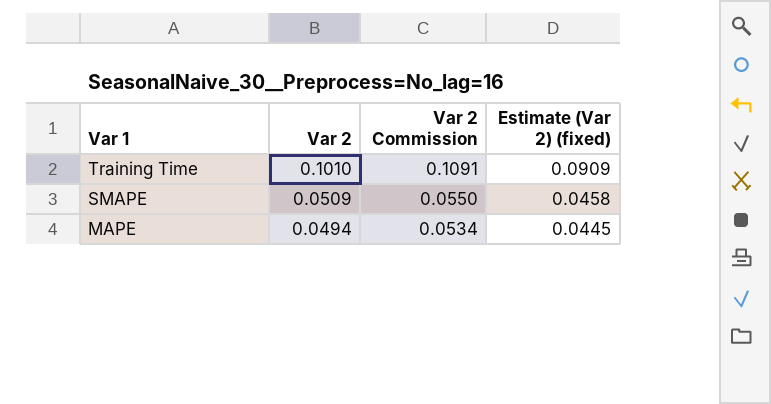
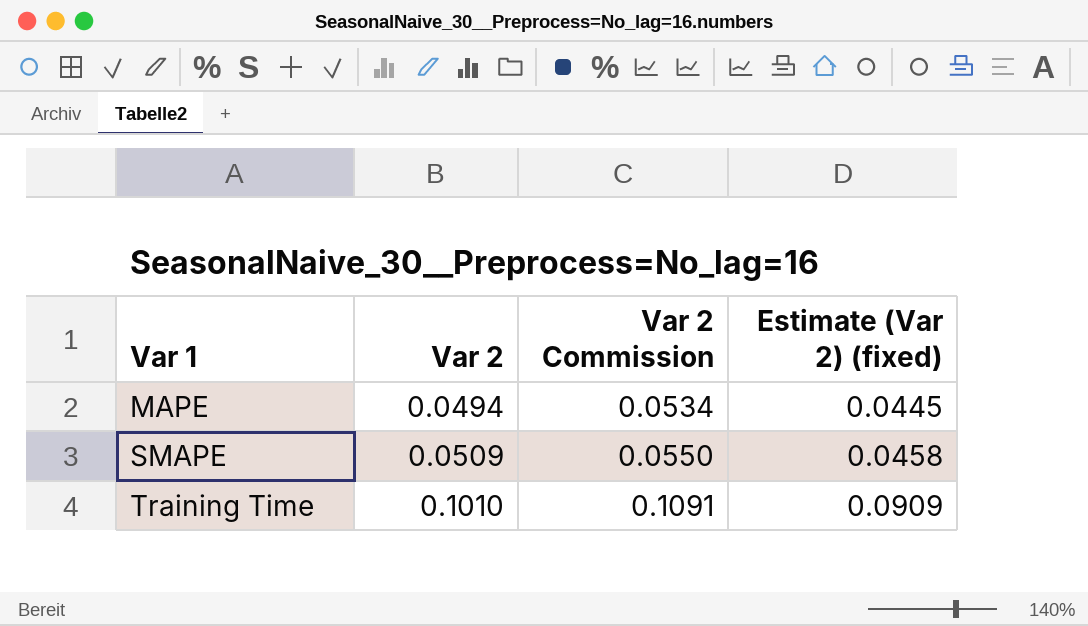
row order: Var 1 descending -> Var 1 ascending

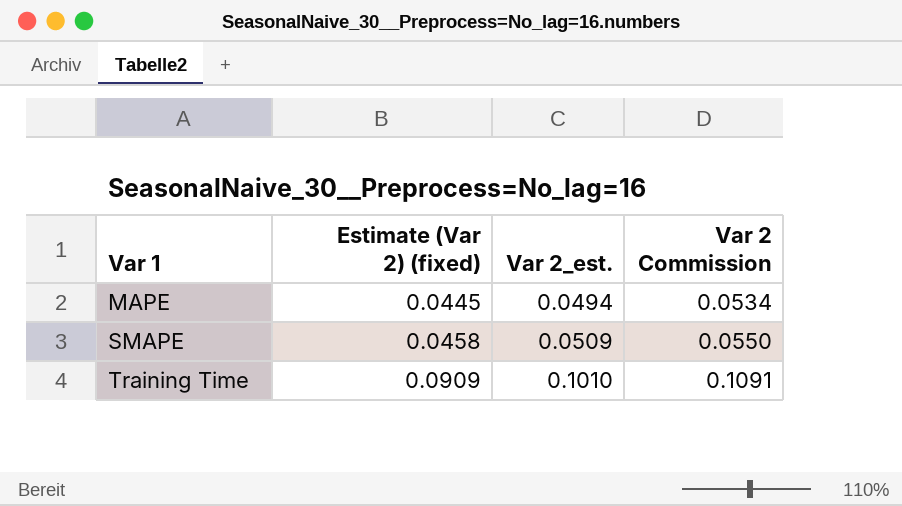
column Estimate (Var 2) (fixed) | position: 4 -> 2
column name: Var 2 -> Var 2_est.

